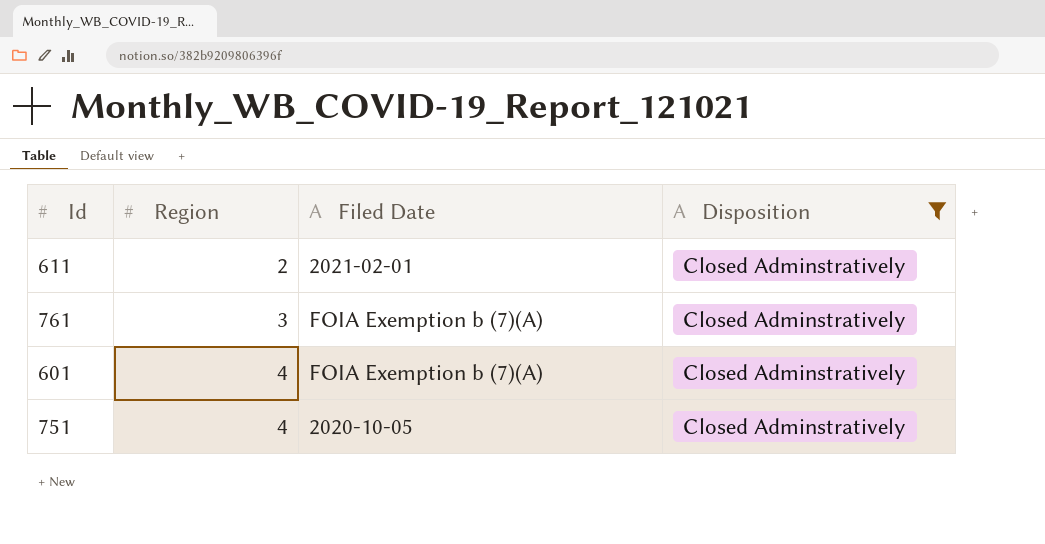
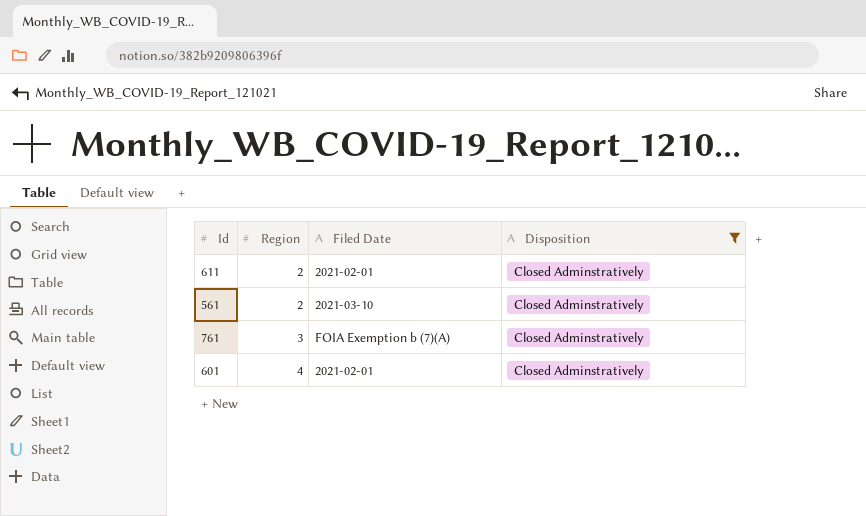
row 751: 4 | 2020-10-05 | Closed Adminstratively -> none
row 561: none -> 2 | 2021-03-10 | Closed Adminstratively
601 | Filed Date: FOIA Exemption b (7)(A) -> 2021-02-01

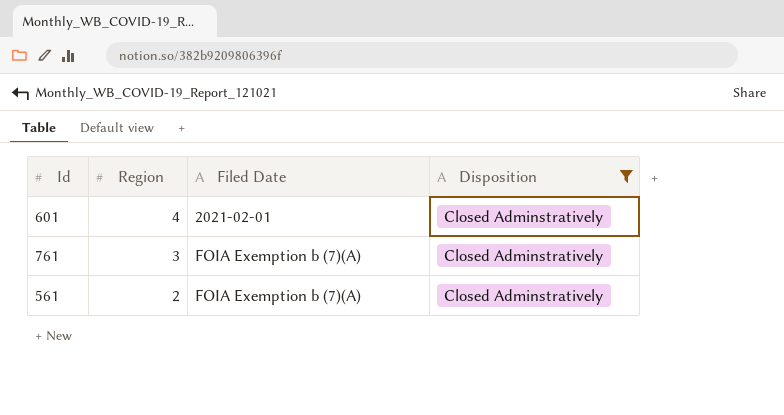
row order: Region ascending -> Region descending
row 611: 2 | 2021-02-01 | Closed Adminstratively -> none
561 | Filed Date: 2021-03-10 -> FOIA Exemption b (7)(A)

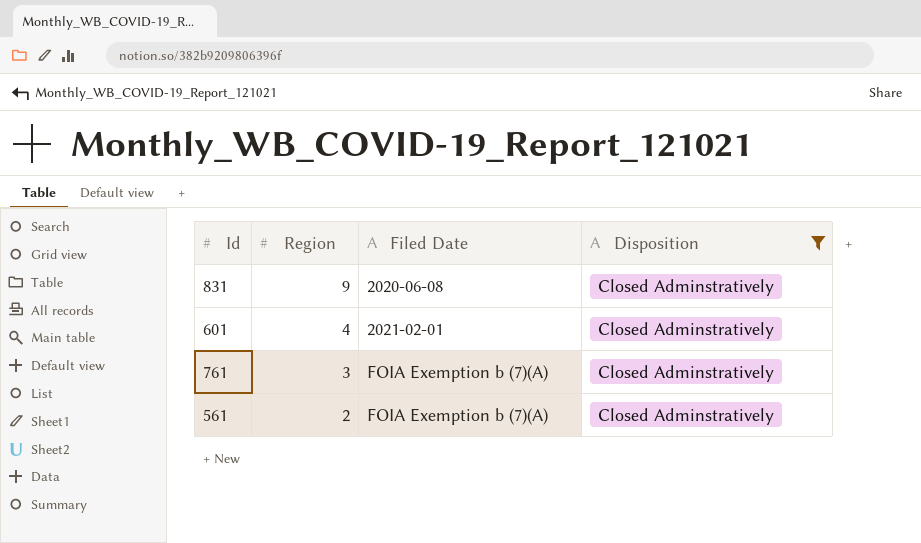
row 831: none -> 9 | 2020-06-08 | Closed Adminstratively

